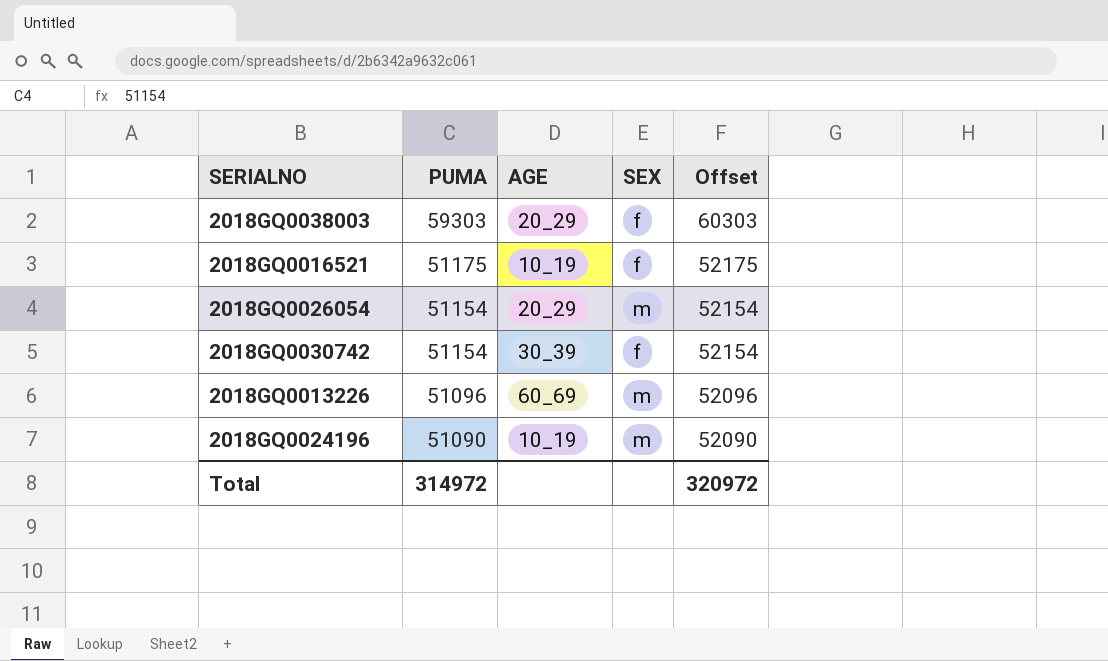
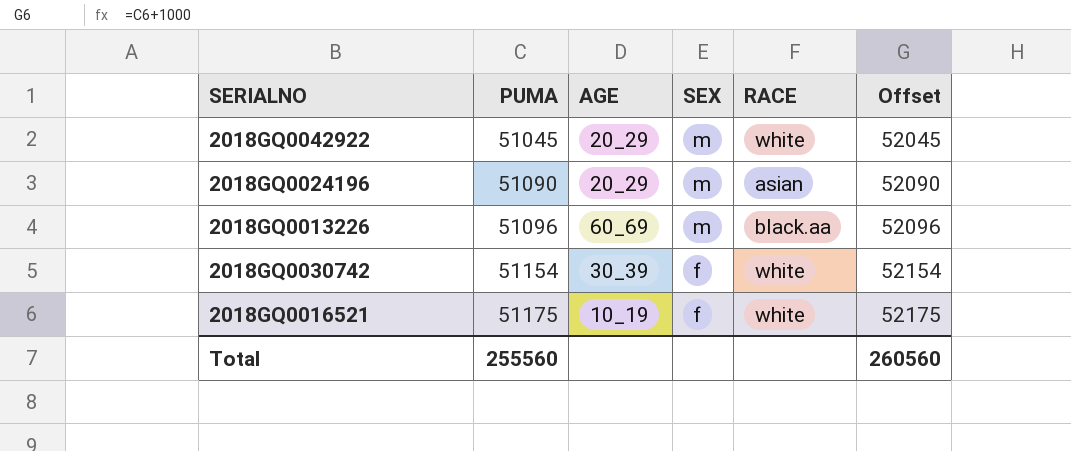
row order: PUMA descending -> PUMA ascending
column RACE | position: none -> 5
row 2018GQ0038003: 59303 | 20_29 | f | 60303 -> none
row 2018GQ0026054: 51154 | 20_29 | m | 52154 -> none
row 2018GQ0042922: none -> 51045 | 20_29 | m | white | 52045
2018GQ0024196 | AGE: 10_19 -> 20_29
Total | PUMA: 314972 -> 255560
Total | Offset: 320972 -> 260560

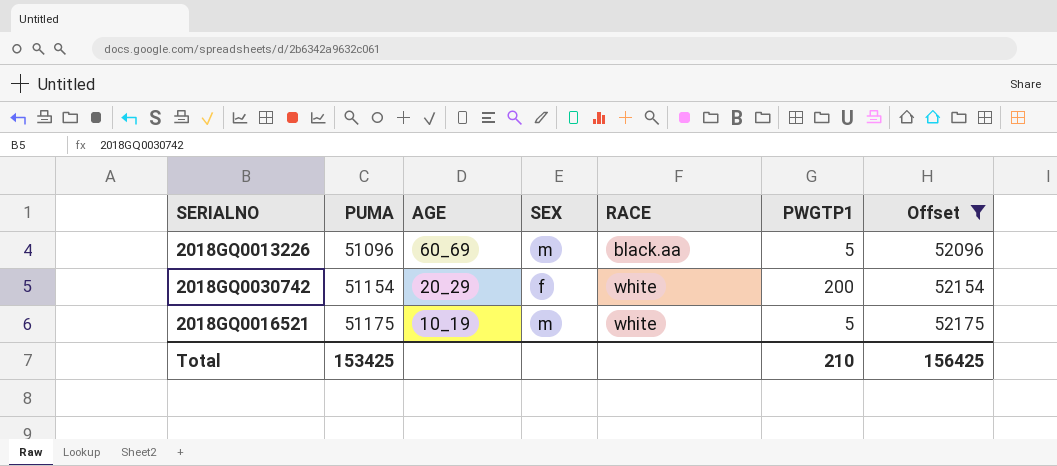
filter: none -> Offset >= 52096
column PWGTP1 | position: none -> 6
2018GQ0030742 | AGE: 30_39 -> 20_29
2018GQ0016521 | SEX: f -> m
Total | PUMA: 255560 -> 153425
Total | Offset: 260560 -> 156425

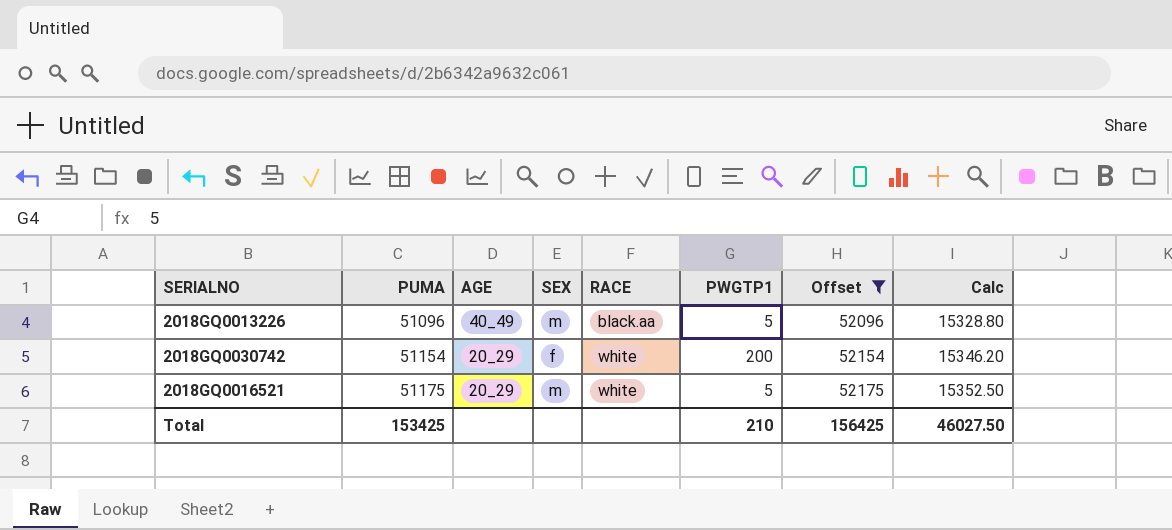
column Calc | formula: none -> [PUMA] * 0.3
2018GQ0013226 | AGE: 60_69 -> 40_49
2018GQ0016521 | AGE: 10_19 -> 20_29

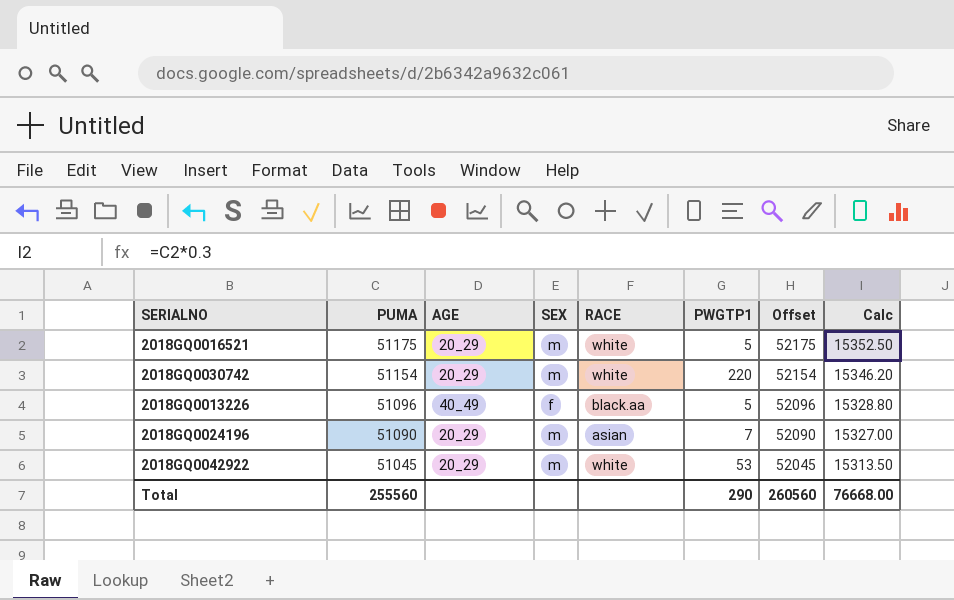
filter: Offset >= 52096 -> none
row order: PUMA ascending -> PUMA descending
2018GQ0030742 | SEX: f -> m
2018GQ0030742 | PWGTP1: 200 -> 220
2018GQ0013226 | SEX: m -> f
Total | PUMA: 153425 -> 255560
Total | PWGTP1: 210 -> 290
Total | Offset: 156425 -> 260560
Total | Calc: 46027.50 -> 76668.00

